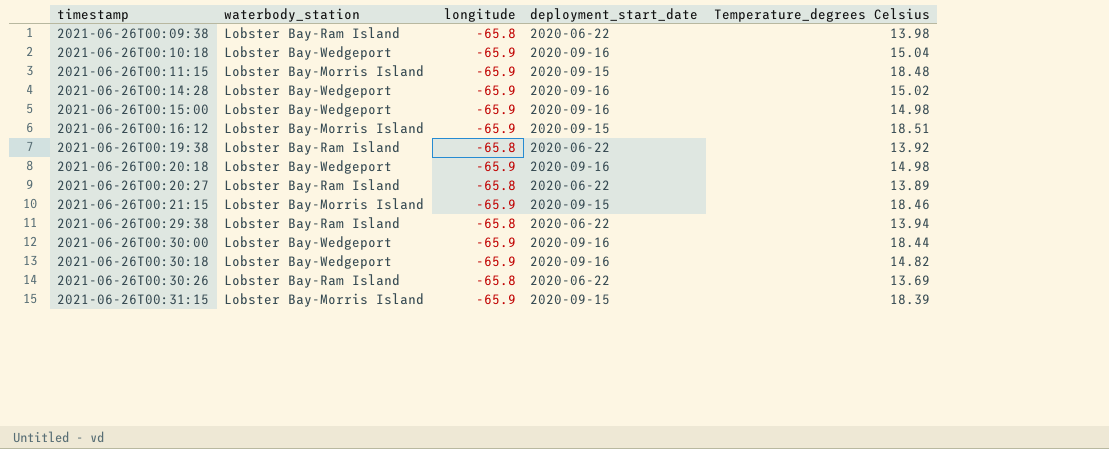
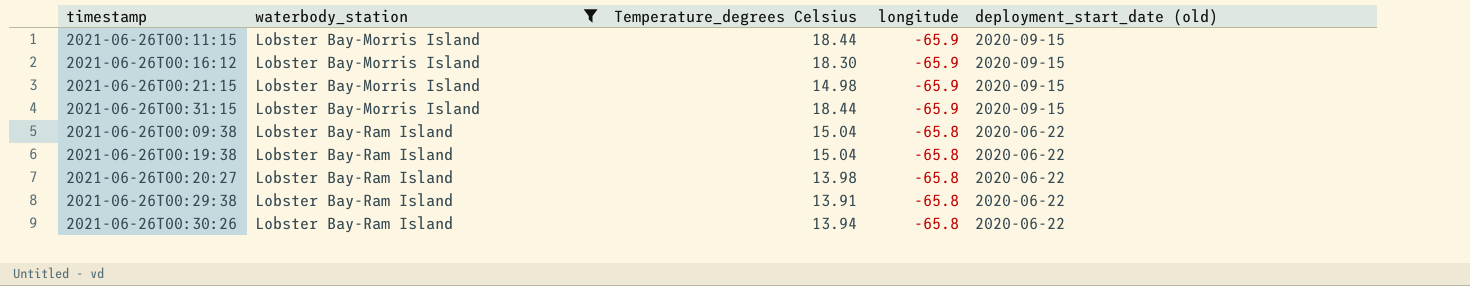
filter: none -> waterbody_station != Lobster Bay-Wedgeport
row order: timestamp ascending -> waterbody_station ascending
column Temperature_degrees Celsius | position: 5 -> 3
column name: deployment_start_date -> deployment_start_date (old)
2021-06-26T00:11:15 | Temperature_degrees Celsius: 18.48 -> 18.44
2021-06-26T00:16:12 | Temperature_degrees Celsius: 18.51 -> 18.30
2021-06-26T00:21:15 | Temperature_degrees Celsius: 18.46 -> 14.98
2021-06-26T00:31:15 | Temperature_degrees Celsius: 18.39 -> 18.44
2021-06-26T00:09:38 | Temperature_degrees Celsius: 13.98 -> 15.04
2021-06-26T00:19:38 | Temperature_degrees Celsius: 13.92 -> 15.04
2021-06-26T00:20:27 | Temperature_degrees Celsius: 13.89 -> 13.98
2021-06-26T00:29:38 | Temperature_degrees Celsius: 13.94 -> 13.91
2021-06-26T00:30:26 | Temperature_degrees Celsius: 13.69 -> 13.94

